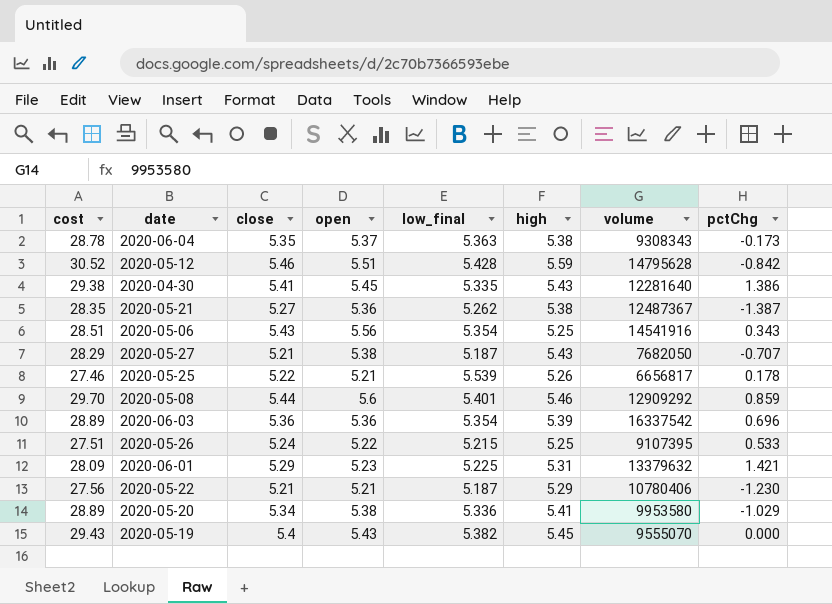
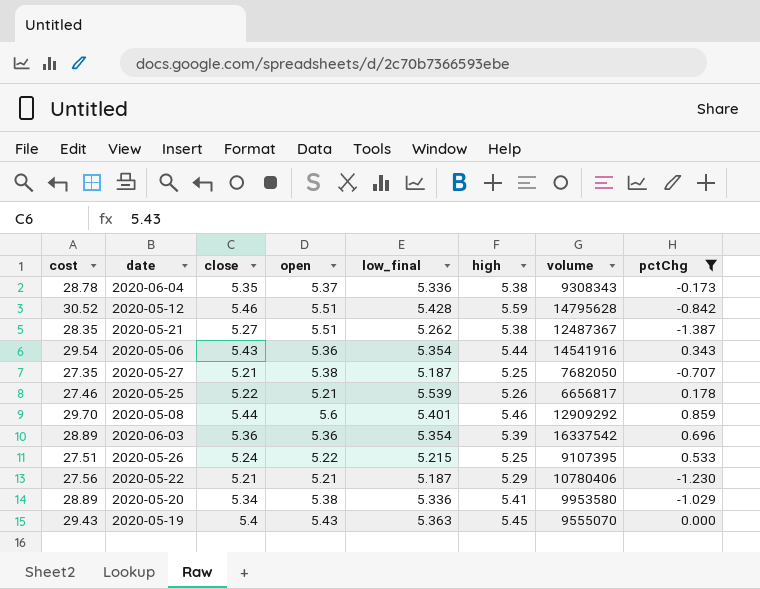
filter: none -> pctChg <= 0.859
2020-06-04 | low_final: 5.363 -> 5.336
2020-05-21 | open: 5.36 -> 5.51
2020-05-06 | cost: 28.51 -> 29.54
2020-05-06 | open: 5.56 -> 5.36
2020-05-06 | high: 5.25 -> 5.44
2020-05-27 | cost: 28.29 -> 27.35
2020-05-27 | high: 5.43 -> 5.25
2020-05-19 | low_final: 5.382 -> 5.363

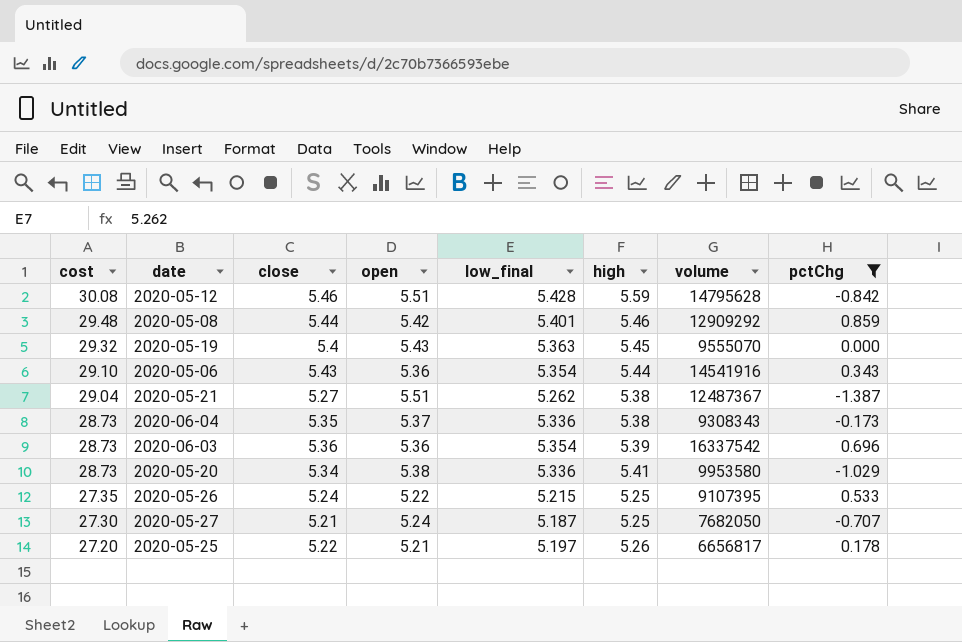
row order: none -> cost descending
column cost | formula: [close] * [high] -> [close] * [open]
row 2020-05-22: 27.56 | 5.21 | 5.21 | 5.187 | 5.29 | 10780406 | -1.230 -> none
2020-05-08 | open: 5.6 -> 5.42
2020-05-27 | open: 5.38 -> 5.24
2020-05-25 | low_final: 5.539 -> 5.197

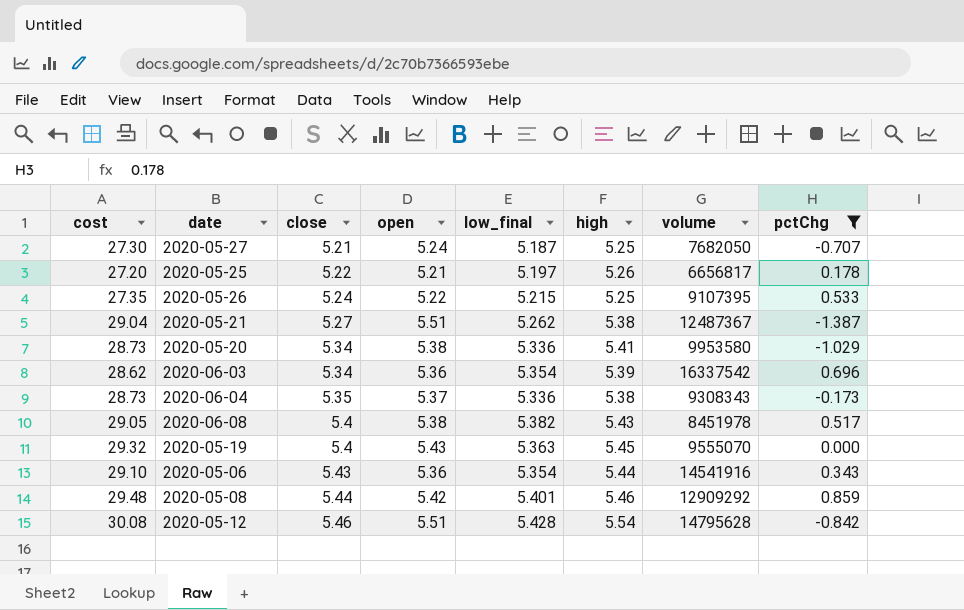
row order: cost descending -> close ascending
2020-06-03 | cost: 28.73 -> 28.62
2020-06-03 | close: 5.36 -> 5.34
row 2020-06-08: none -> 29.05 | 5.4 | 5.38 | 5.382 | 5.43 | 8451978 | 0.517
2020-05-12 | high: 5.59 -> 5.54

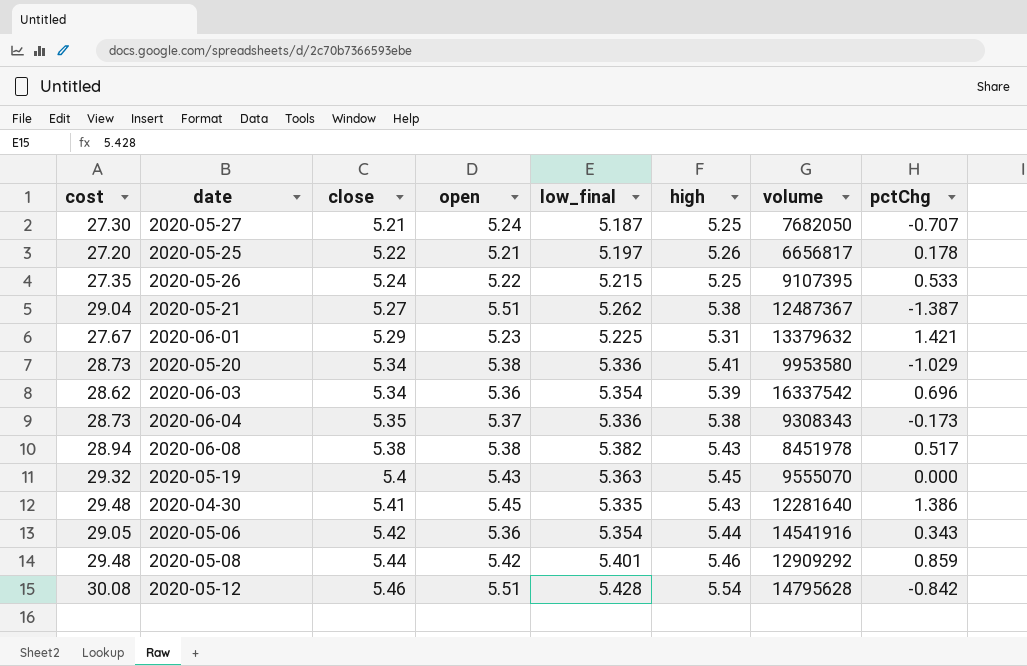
filter: pctChg <= 0.859 -> none
2020-06-08 | cost: 29.05 -> 28.94
2020-06-08 | close: 5.4 -> 5.38
2020-05-06 | cost: 29.10 -> 29.05
2020-05-06 | close: 5.43 -> 5.42

